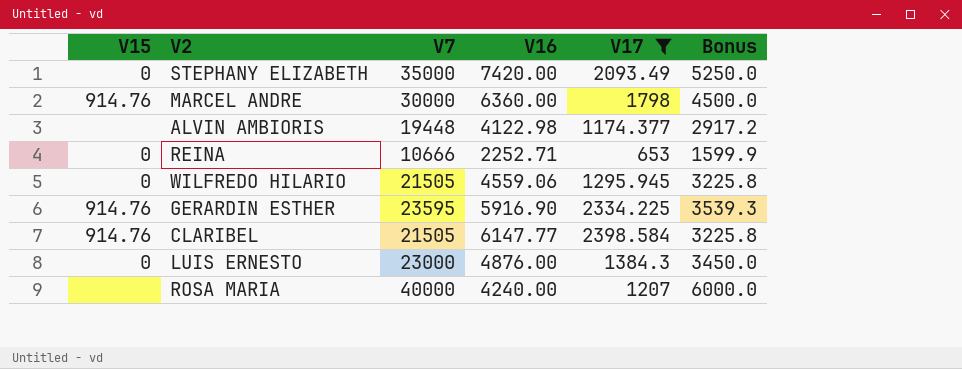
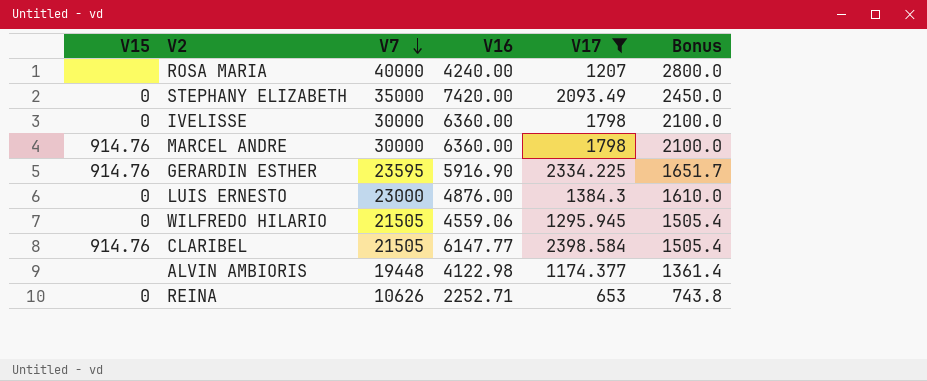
row order: none -> V7 descending
column Bonus | formula: [V7] * 0.15 -> [V7] * 0.07
row IVELISSE: none -> 0 | 30000 | 6360.00 | 1798 | 2100.0
REINA | V7: 10666 -> 10626

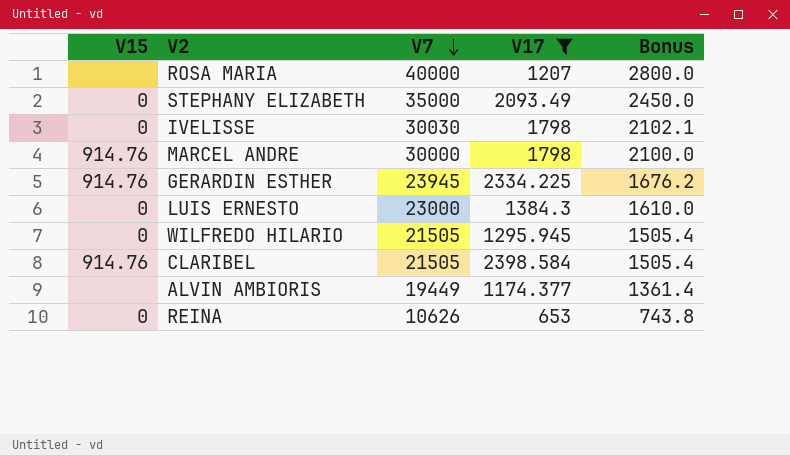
column V16 | position: 4 -> none
IVELISSE | V7: 30000 -> 30030
IVELISSE | Bonus: 2100.0 -> 2102.1
GERARDIN ESTHER | V7: 23595 -> 23945
GERARDIN ESTHER | Bonus: 1651.7 -> 1676.2
ALVIN AMBIORIS | V7: 19448 -> 19449

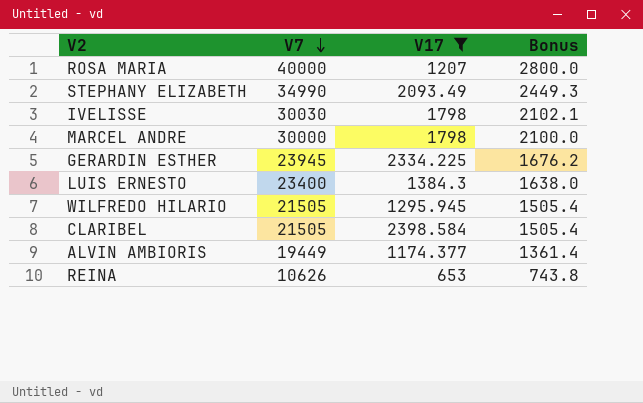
column V15 | position: 1 -> none
STEPHANY ELIZABETH | V7: 35000 -> 34990
STEPHANY ELIZABETH | Bonus: 2450.0 -> 2449.3
LUIS ERNESTO | V7: 23000 -> 23400
LUIS ERNESTO | Bonus: 1610.0 -> 1638.0

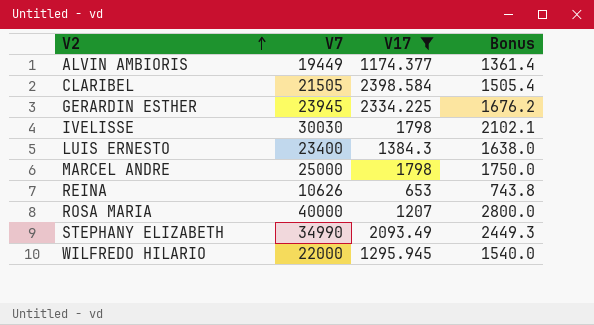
row order: V7 descending -> V2 ascending
MARCEL ANDRE | V7: 30000 -> 25000
MARCEL ANDRE | Bonus: 2100.0 -> 1750.0
WILFREDO HILARIO | V7: 21505 -> 22000
WILFREDO HILARIO | Bonus: 1505.4 -> 1540.0

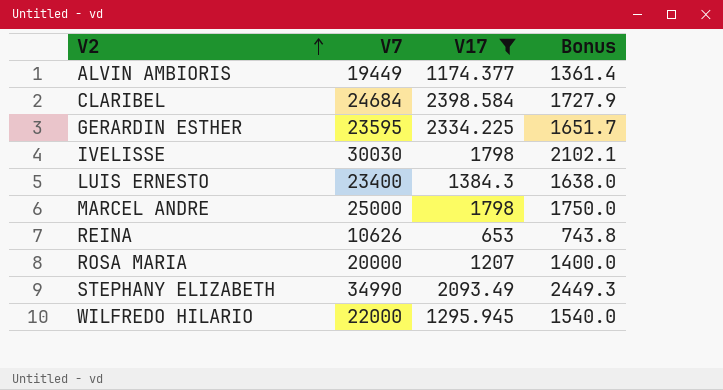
CLARIBEL | V7: 21505 -> 24684
CLARIBEL | Bonus: 1505.4 -> 1727.9
GERARDIN ESTHER | V7: 23945 -> 23595
GERARDIN ESTHER | Bonus: 1676.2 -> 1651.7
ROSA MARIA | V7: 40000 -> 20000
ROSA MARIA | Bonus: 2800.0 -> 1400.0

